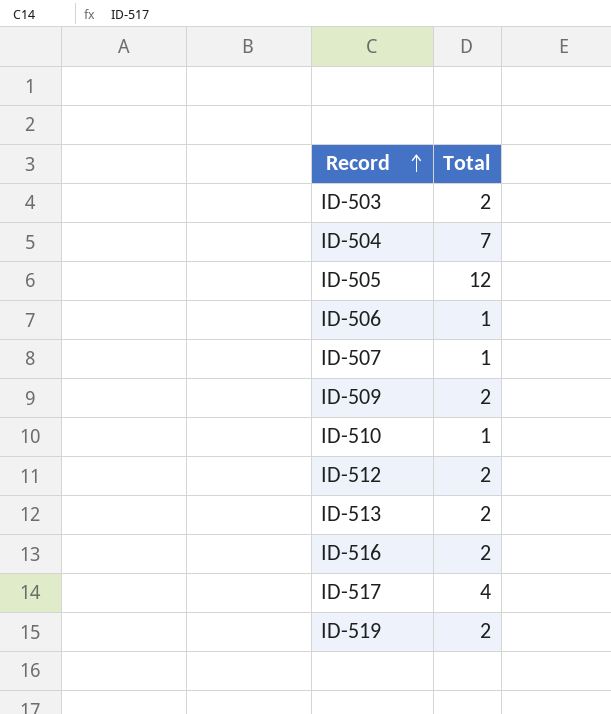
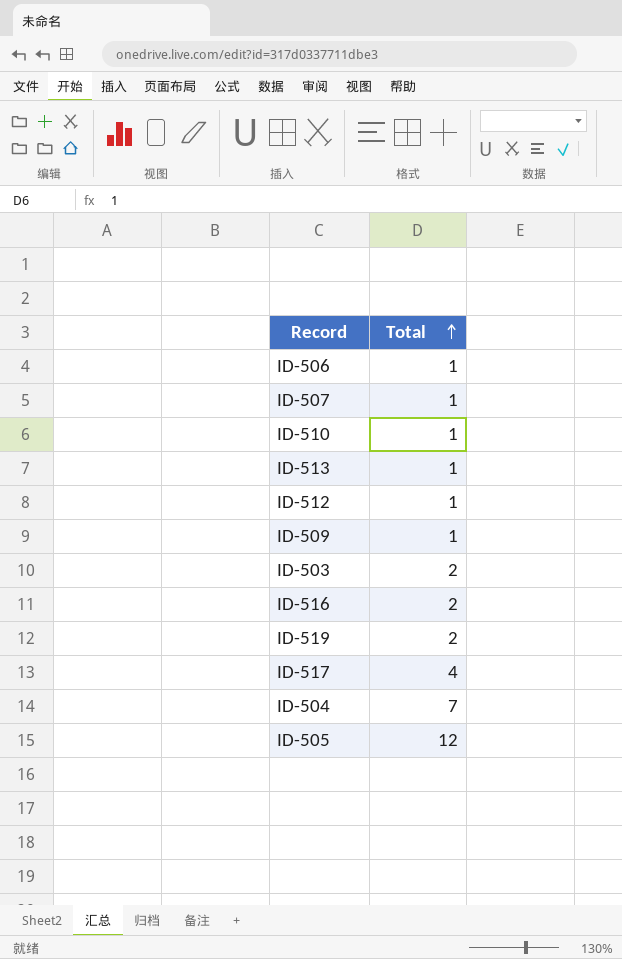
row order: Record ascending -> Total ascending
ID-513 | Total: 2 -> 1
ID-512 | Total: 2 -> 1
ID-509 | Total: 2 -> 1

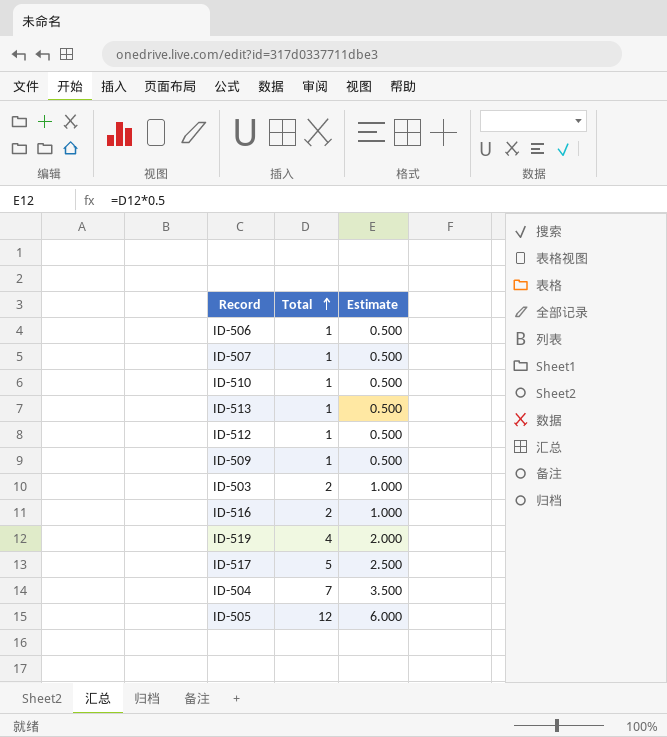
column Estimate | formula: none -> [Total] * 0.5
ID-519 | Total: 2 -> 4
ID-517 | Total: 4 -> 5

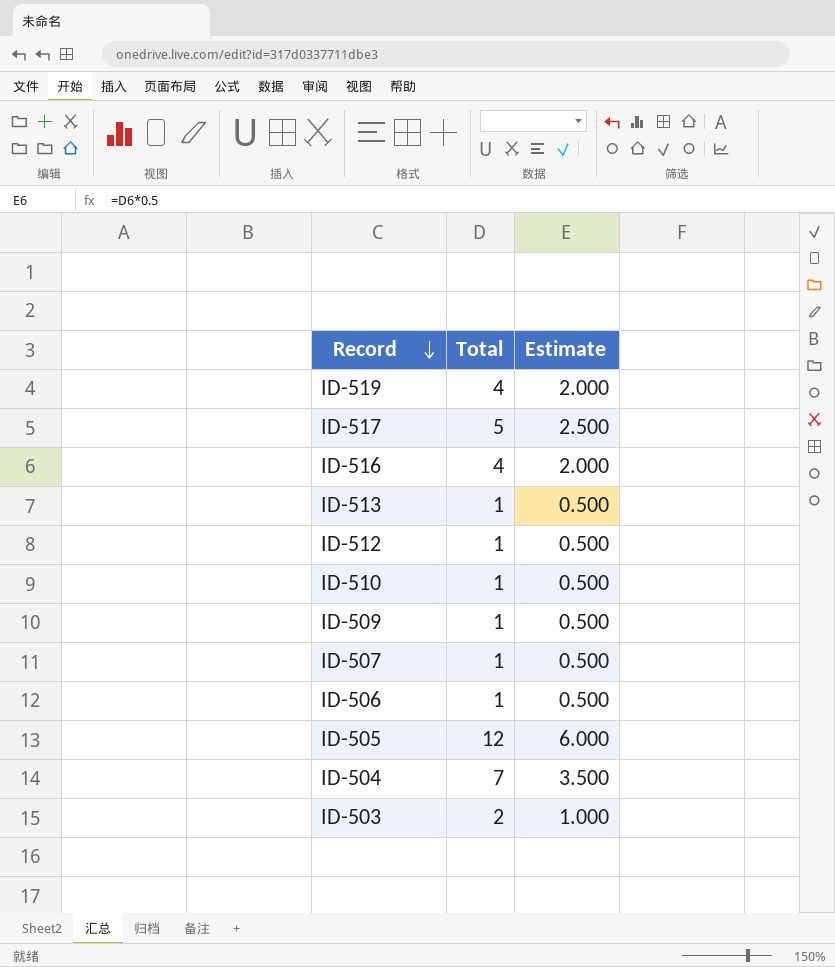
row order: Total ascending -> Record descending
ID-516 | Total: 2 -> 4
ID-516 | Estimate: 1.000 -> 2.000

